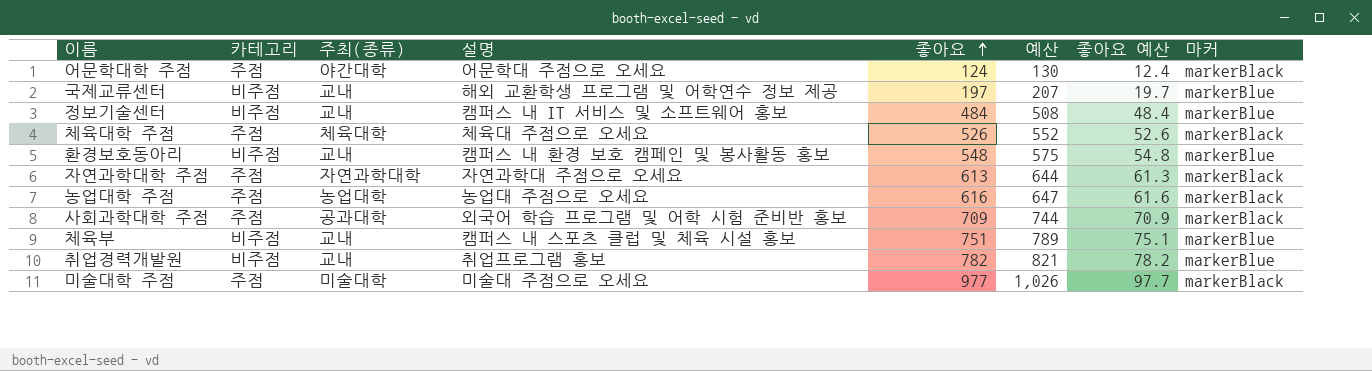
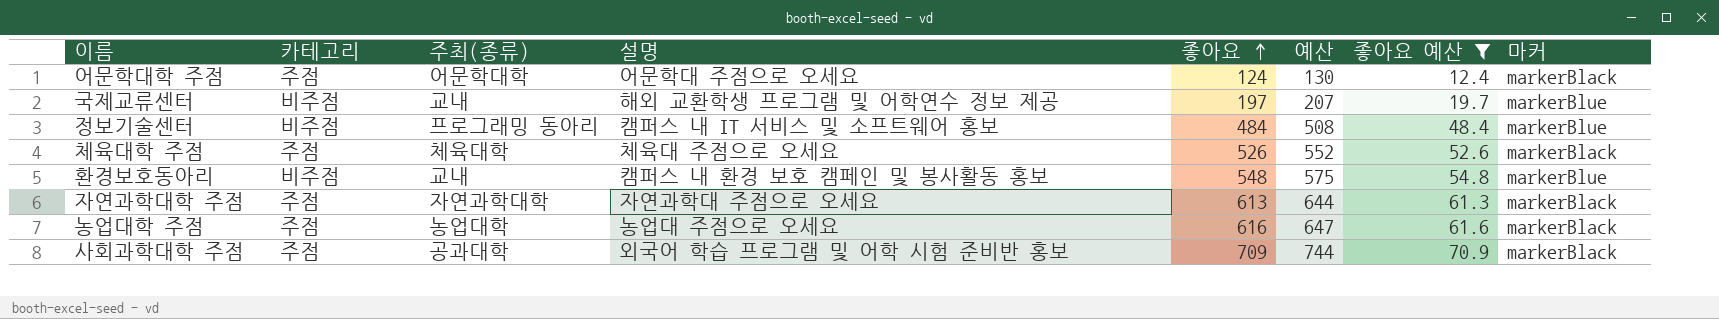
filter: none -> 좋아요 예산 <= 70.9
어문학대학 주점 | 주최(종류): 야간대학 -> 어문학대학
정보기술센터 | 주최(종류): 교내 -> 프로그래밍 동아리

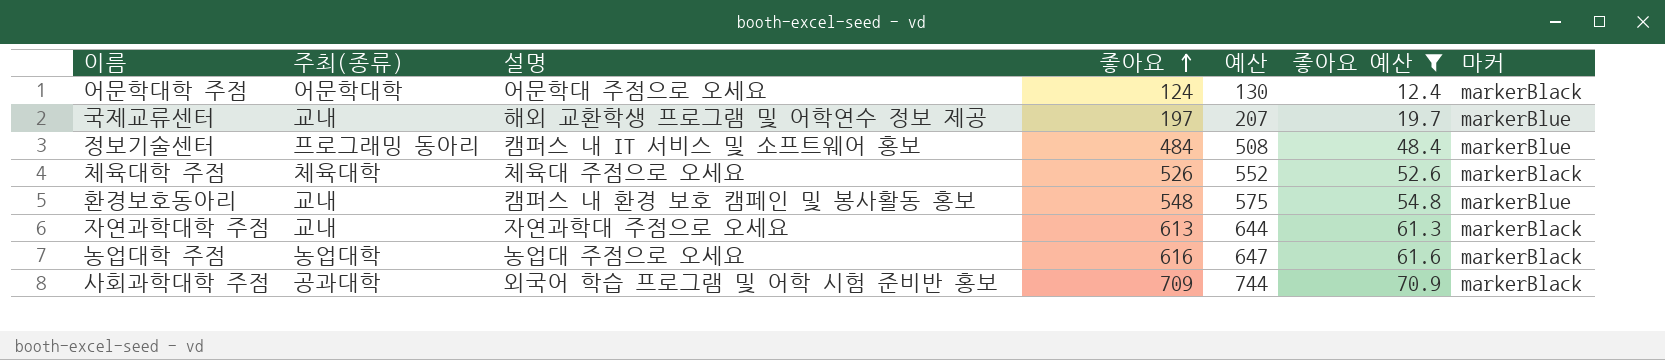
column 카테고리 | position: 2 -> none
자연과학대학 주점 | 주최(종류): 자연과학대학 -> 교내

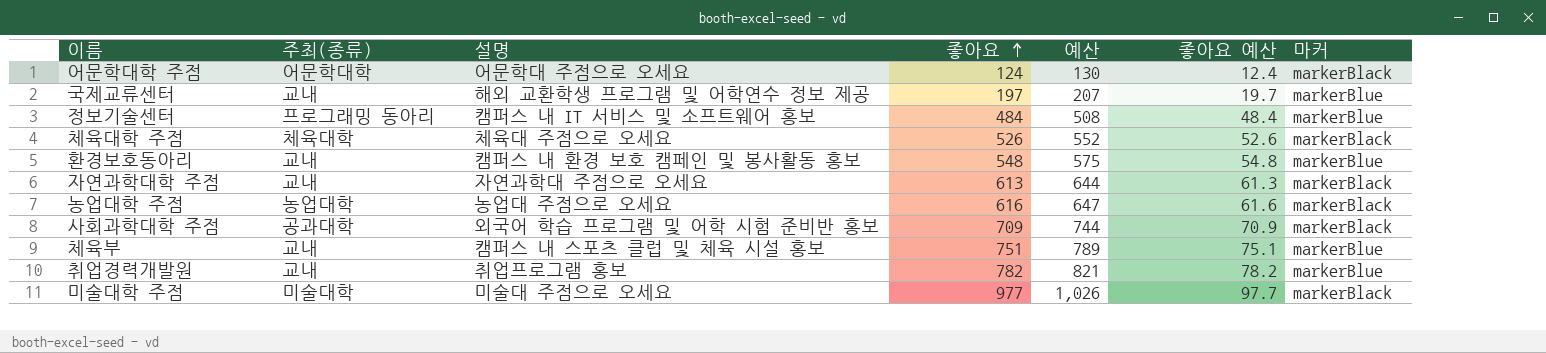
filter: 좋아요 예산 <= 70.9 -> none

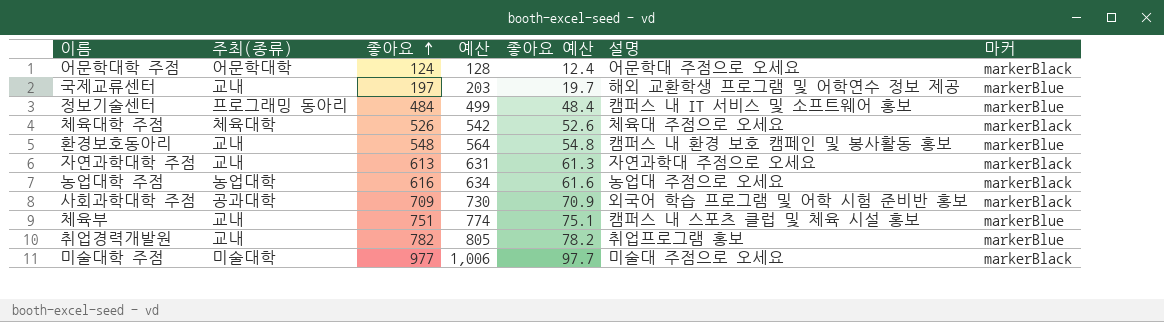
column 예산 | formula: [좋아요] * 1.05 -> [좋아요] * 1.03
column 설명 | position: 3 -> 6

